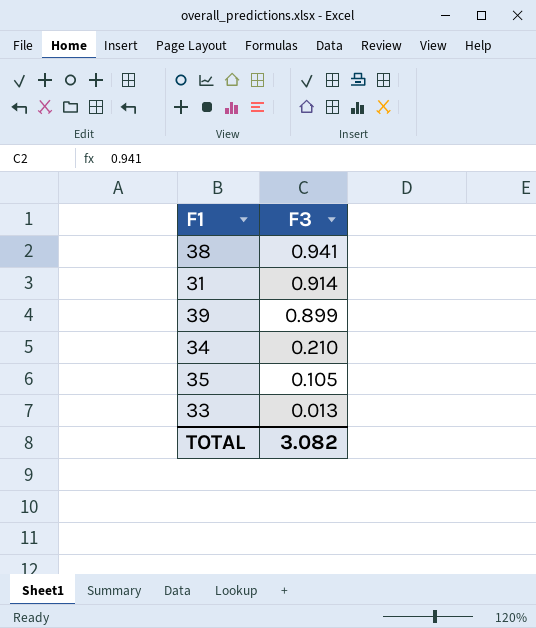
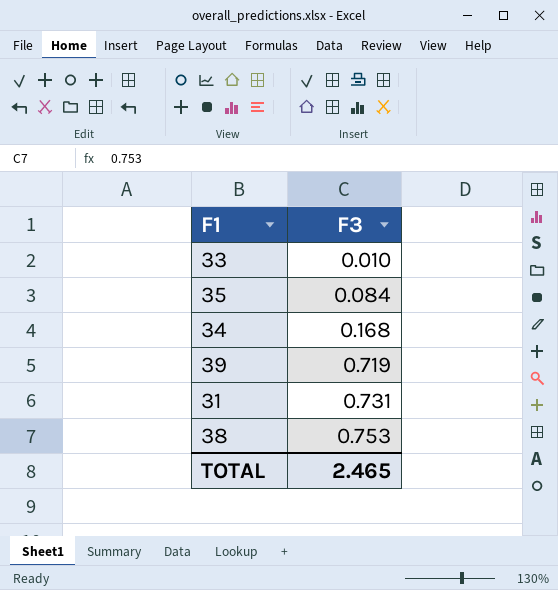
row order: F3 descending -> F3 ascending
33 | F3: 0.013 -> 0.010
35 | F3: 0.105 -> 0.084
34 | F3: 0.210 -> 0.168
39 | F3: 0.899 -> 0.719
31 | F3: 0.914 -> 0.731
38 | F3: 0.941 -> 0.753
TOTAL | F3: 3.082 -> 2.465

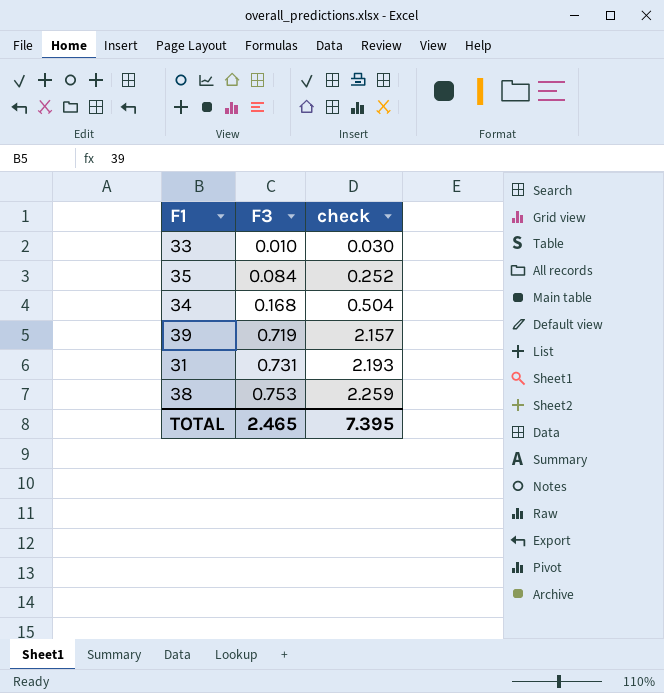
column check | formula: none -> [F3] * 3

